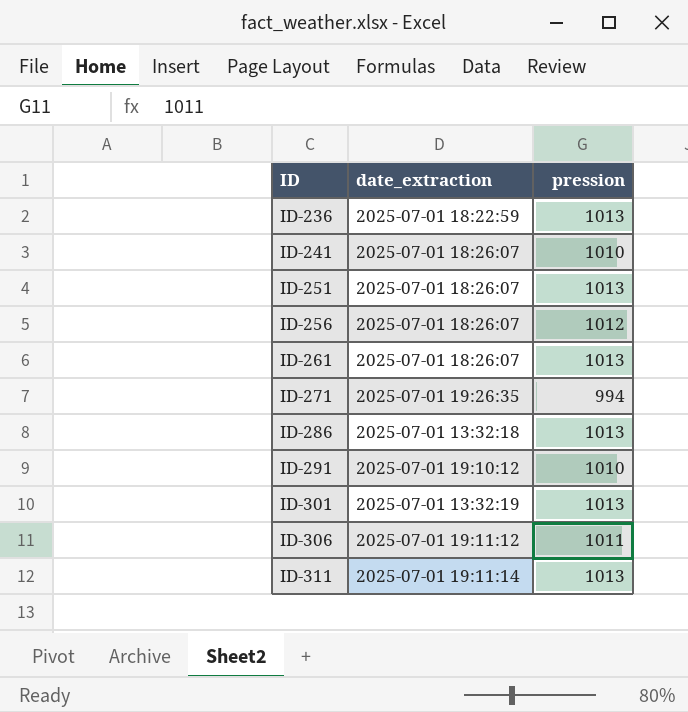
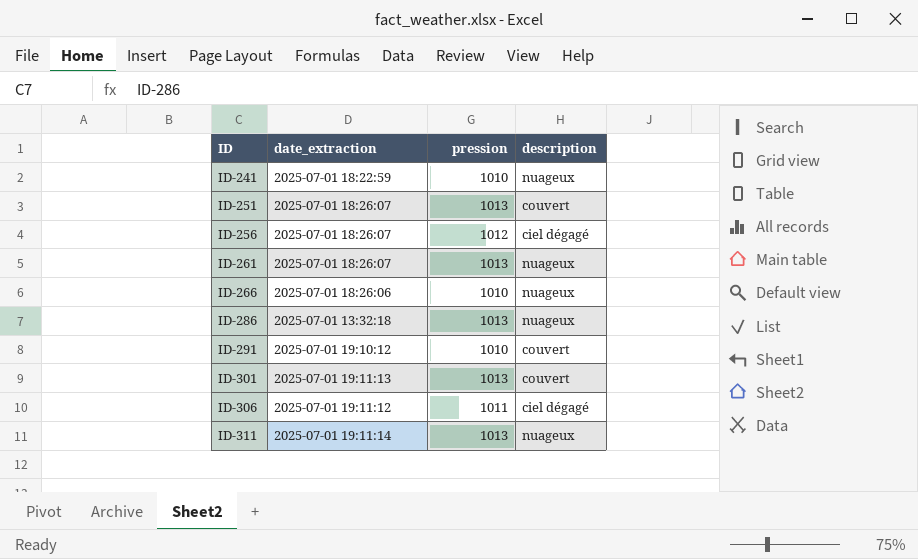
column description | position: none -> 4
row ID-236: 2025-07-01 18:22:59 | 1013 -> none
row ID-271: 2025-07-01 19:26:35 | 994 -> none
ID-241 | date_extraction: 2025-07-01 18:26:07 -> 2025-07-01 18:22:59
row ID-266: none -> 2025-07-01 18:26:06 | 1010 | nuageux
ID-301 | date_extraction: 2025-07-01 13:32:19 -> 2025-07-01 19:11:13

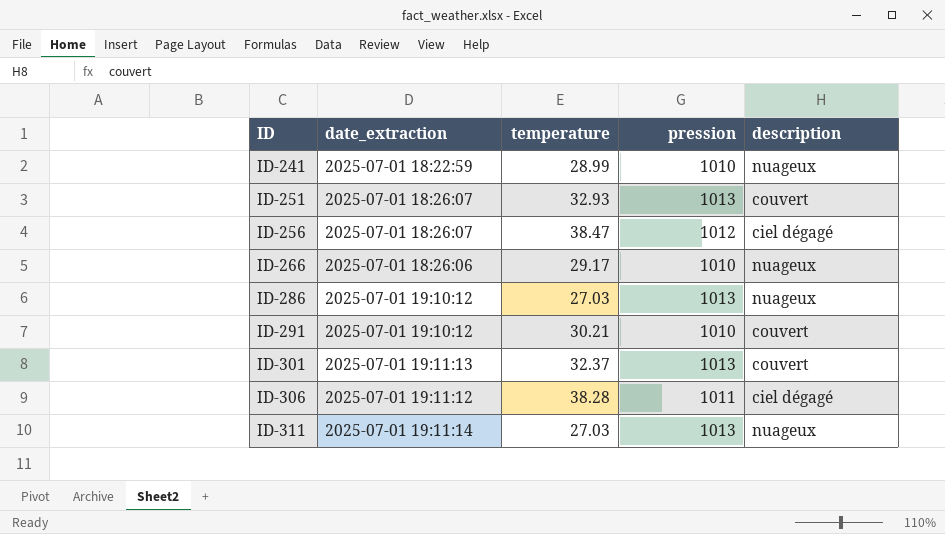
column temperature | position: none -> 3
row ID-261: 2025-07-01 18:26:07 | 1013 | nuageux -> none
ID-286 | date_extraction: 2025-07-01 13:32:18 -> 2025-07-01 19:10:12

